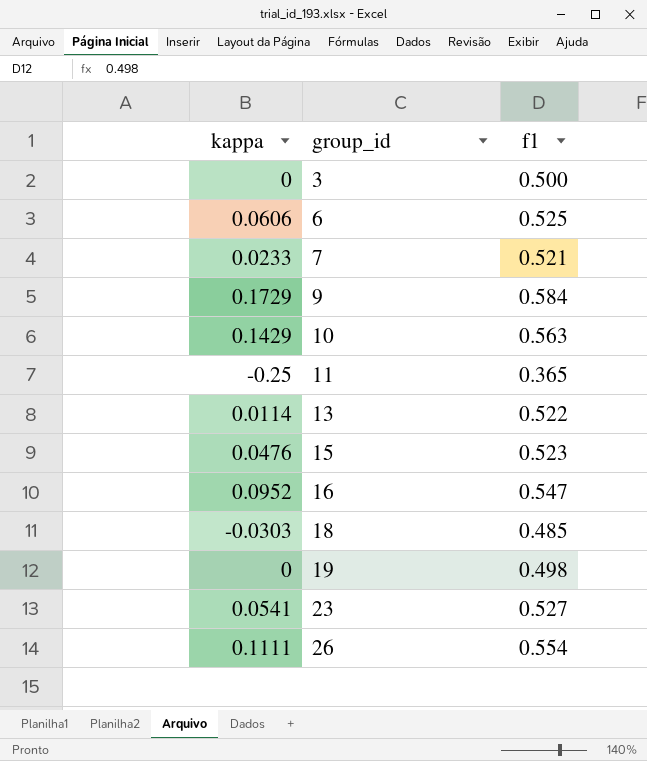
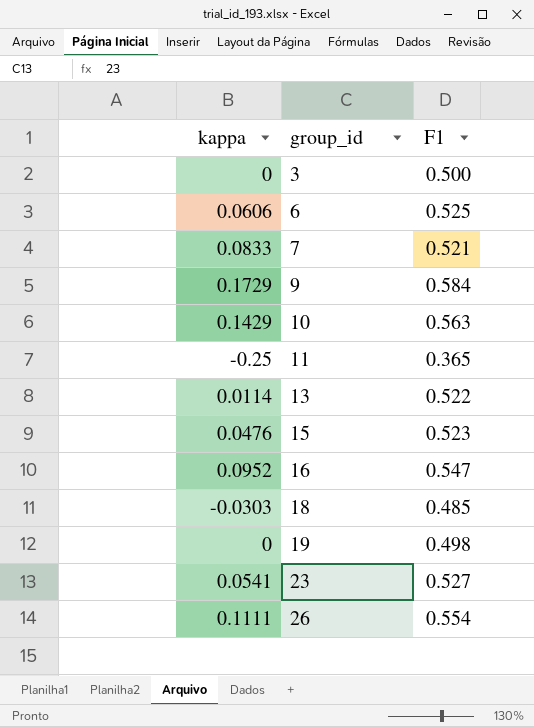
column name: f1 -> F1
7 | kappa: 0.0233 -> 0.0833

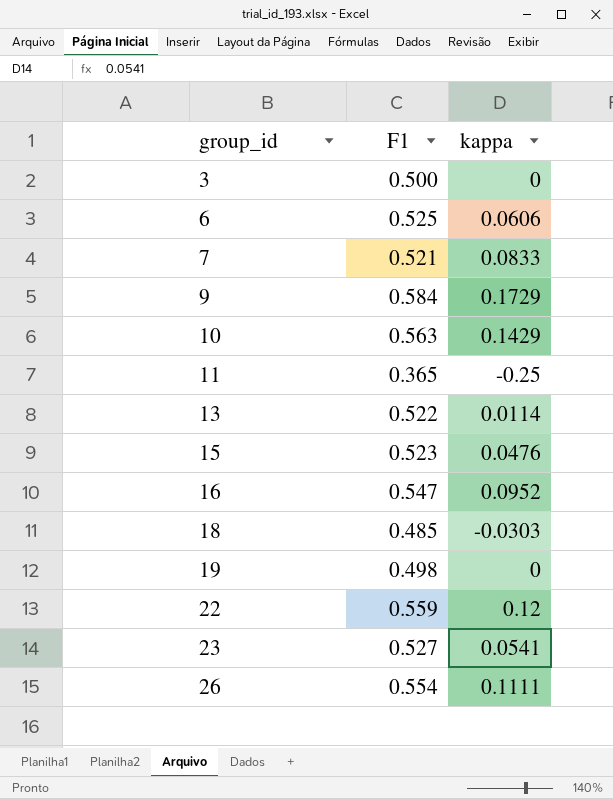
column kappa | position: 1 -> 3
row 22: none -> 0.559 | 0.12

